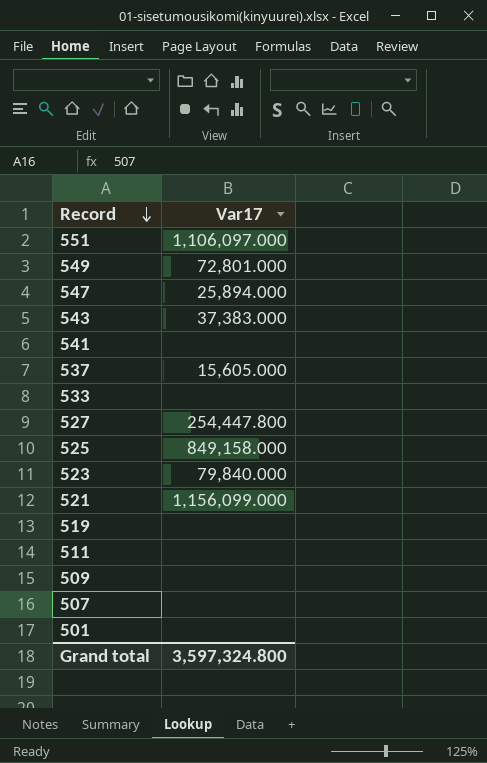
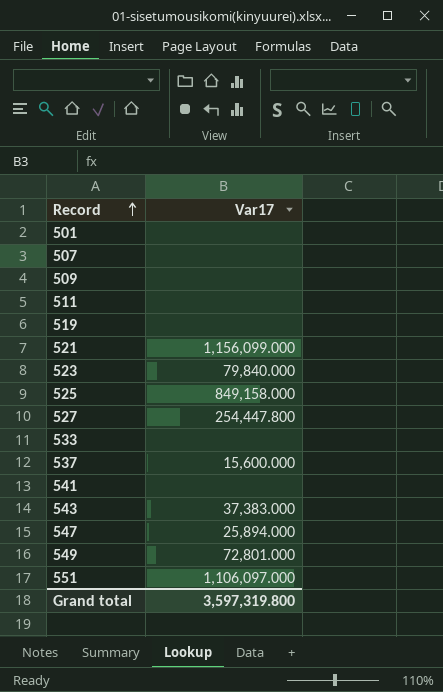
row order: Record descending -> Record ascending
537 | Var17: 15,605.000 -> 15,600.000
Grand total | Var17: 3,597,324.800 -> 3,597,319.800

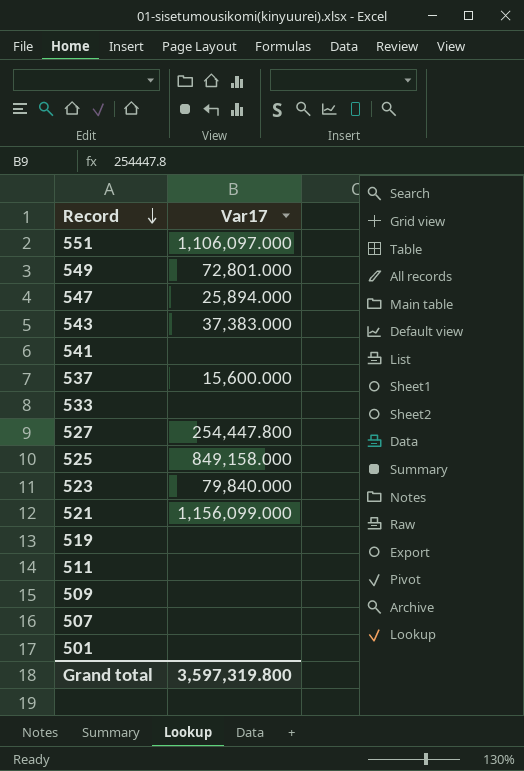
row order: Record ascending -> Record descending

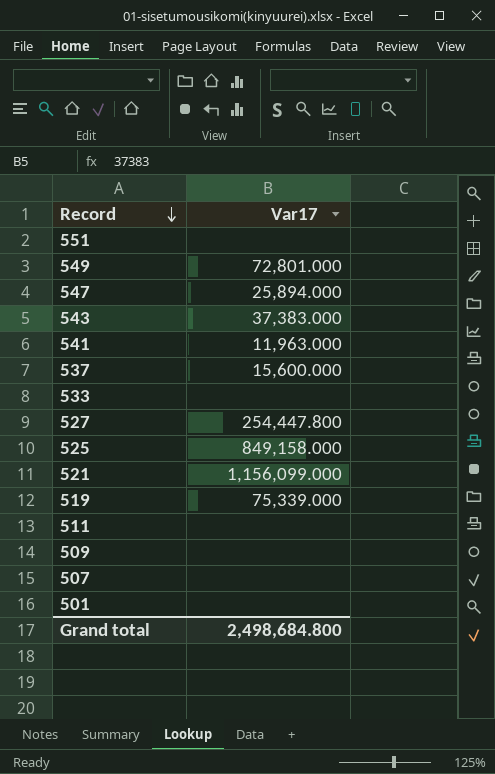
row 523: 79,840.000 -> none
551 | Var17: 1,106,097.000 -> none
541 | Var17: none -> 11,963.000
519 | Var17: none -> 75,339.000
Grand total | Var17: 3,597,319.800 -> 2,498,684.800

